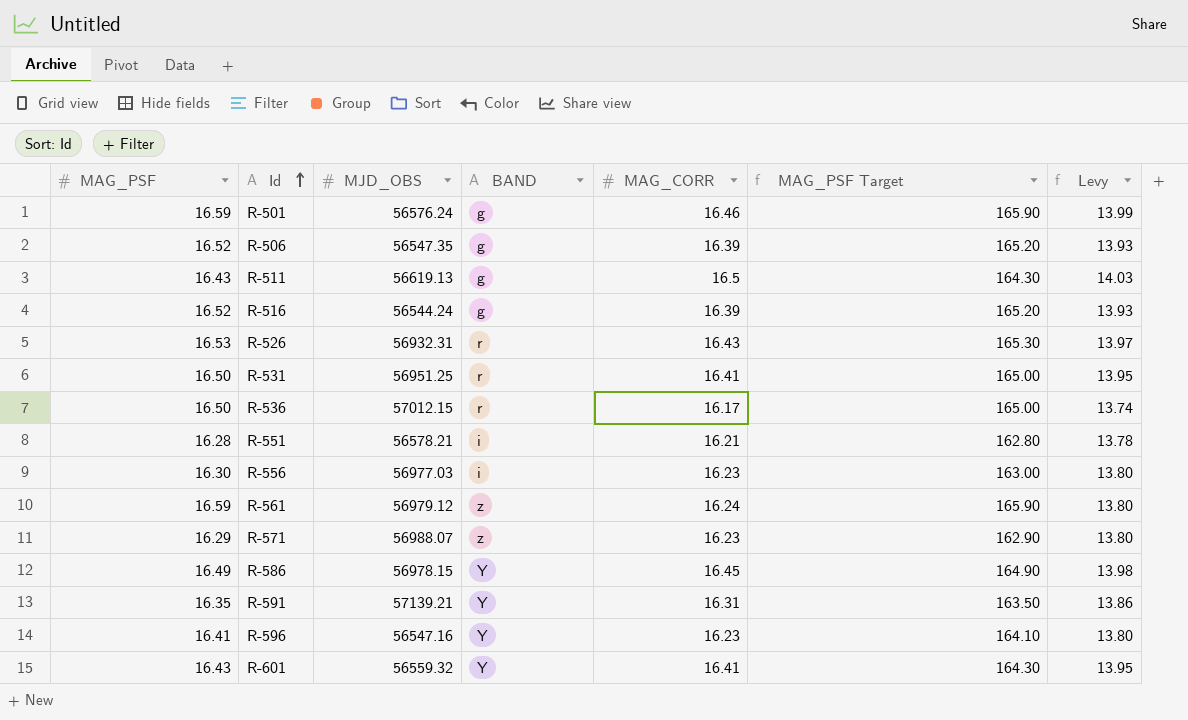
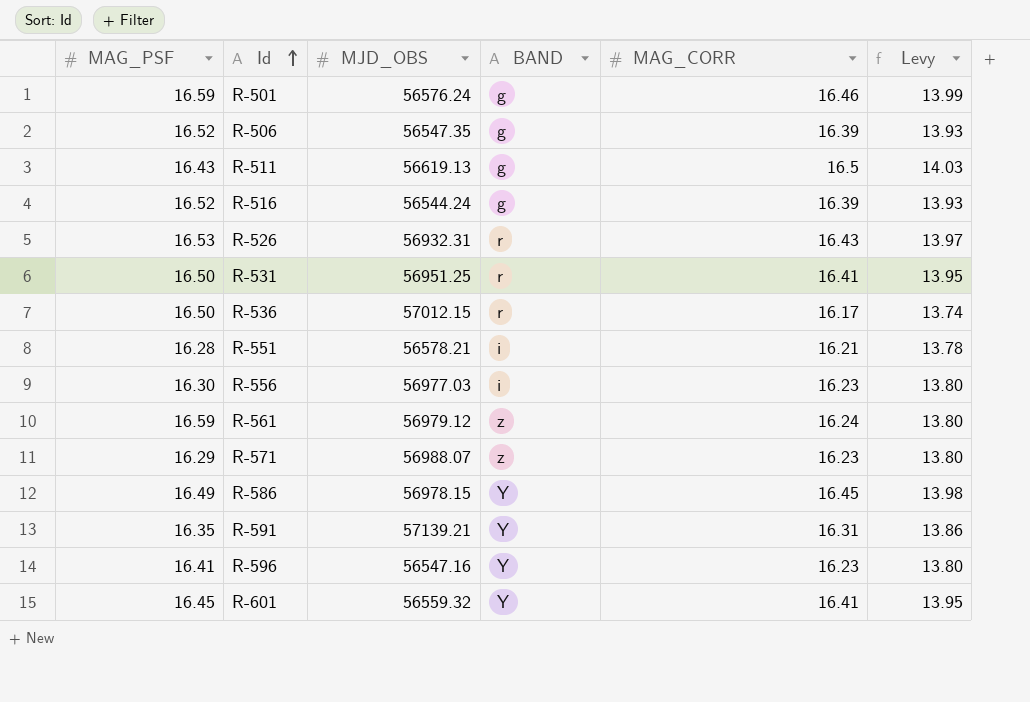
column MAG_PSF Target | formula: [MAG_PSF] * 10 -> none
R-601 | MAG_PSF: 16.43 -> 16.45

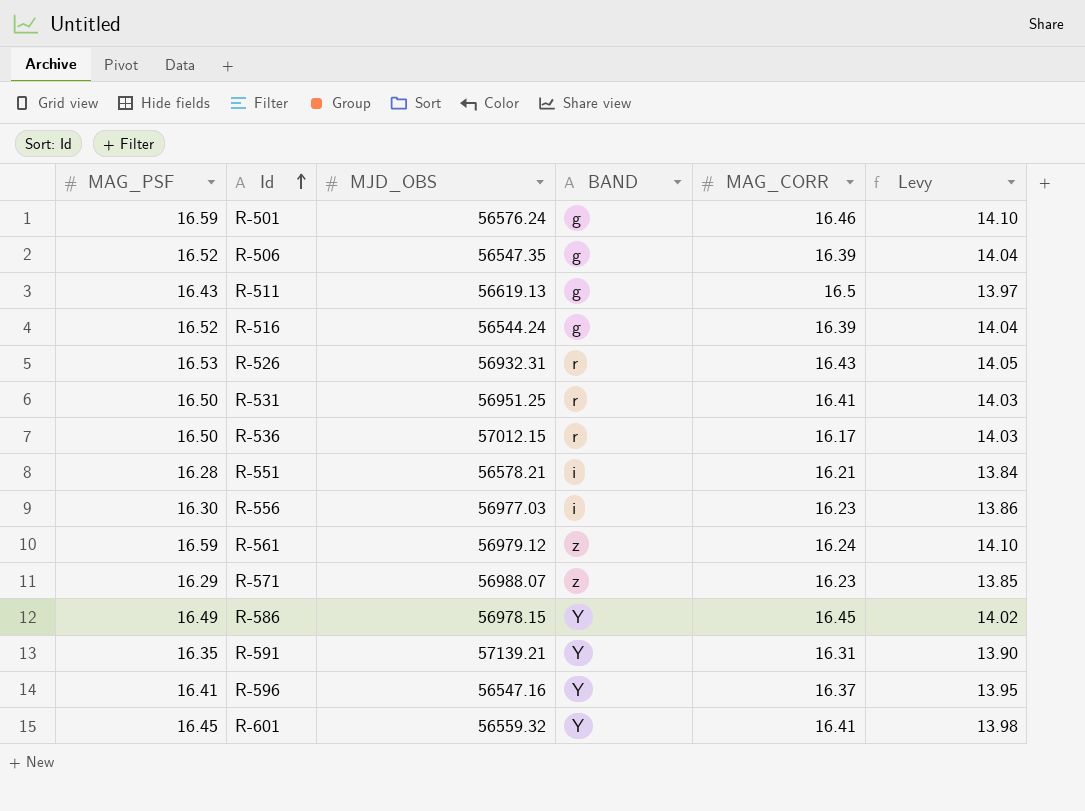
column Levy | formula: [MAG_CORR] * 0.85 -> [MAG_PSF] * 0.85
R-596 | MAG_CORR: 16.23 -> 16.37

